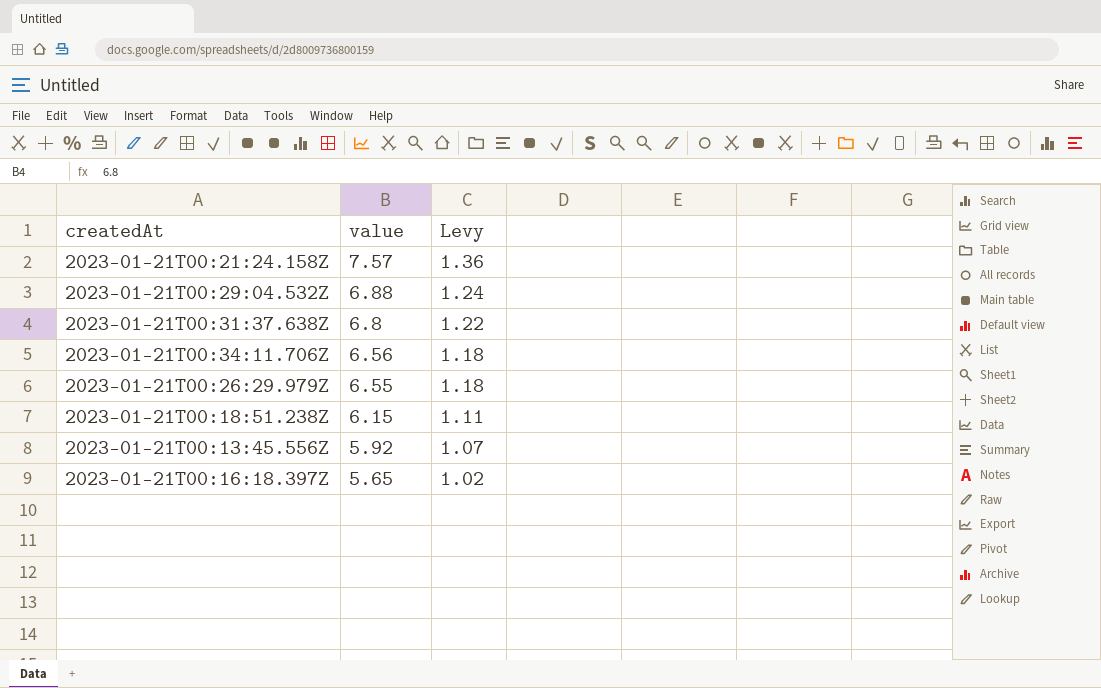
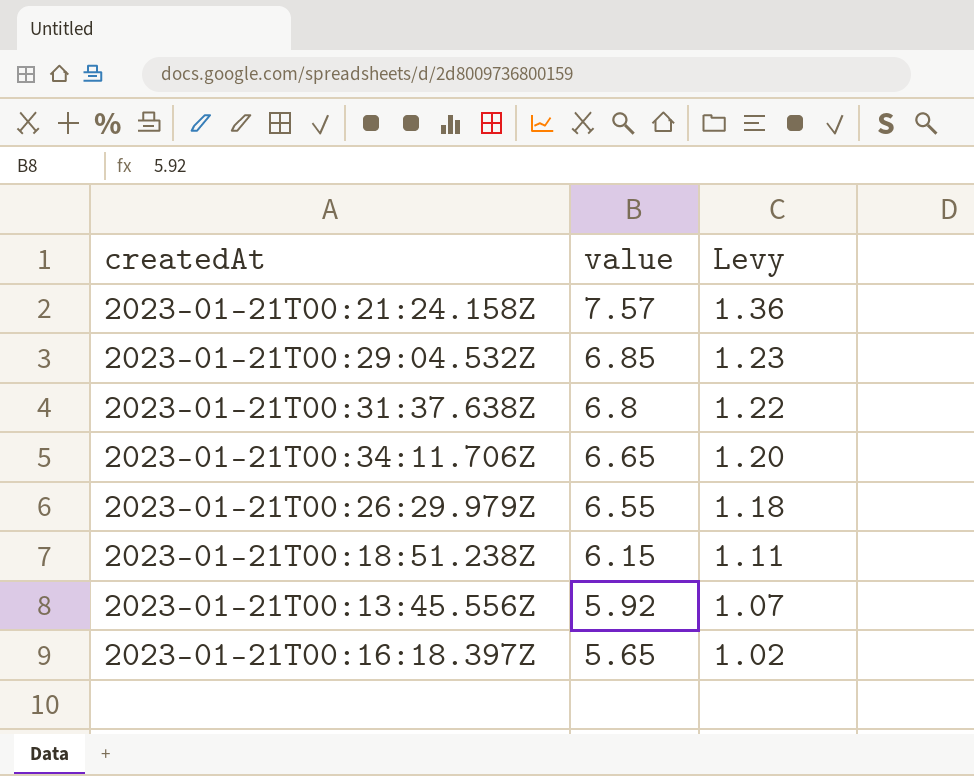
2023-01-21T00:29:04.532Z | value: 6.88 -> 6.85
2023-01-21T00:29:04.532Z | Levy: 1.24 -> 1.23
2023-01-21T00:34:11.706Z | value: 6.56 -> 6.65
2023-01-21T00:34:11.706Z | Levy: 1.18 -> 1.20

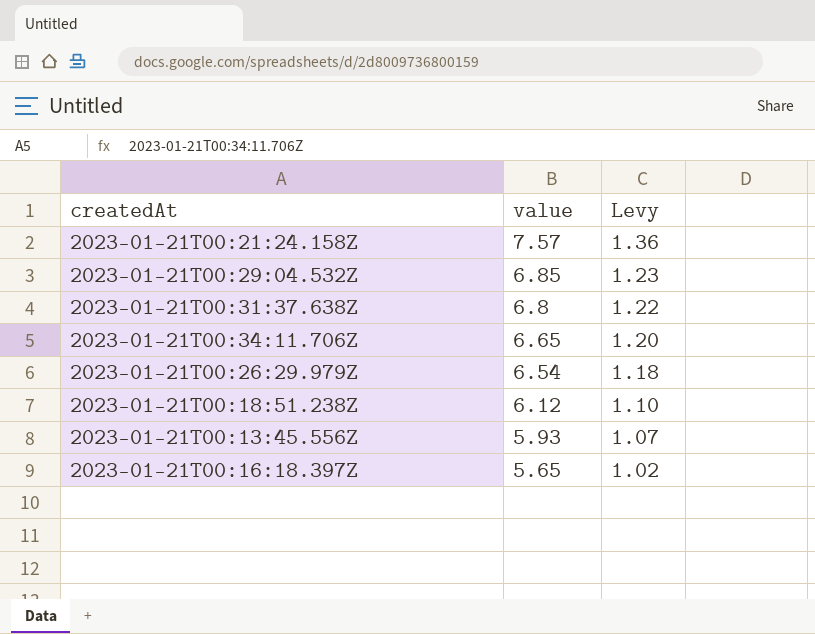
2023-01-21T00:26:29.979Z | value: 6.55 -> 6.54
2023-01-21T00:18:51.238Z | value: 6.15 -> 6.12
2023-01-21T00:18:51.238Z | Levy: 1.11 -> 1.10
2023-01-21T00:13:45.556Z | value: 5.92 -> 5.93

